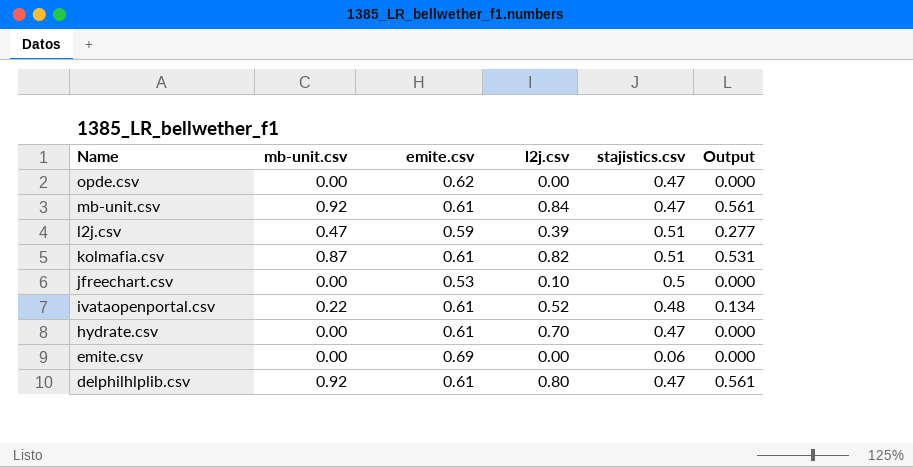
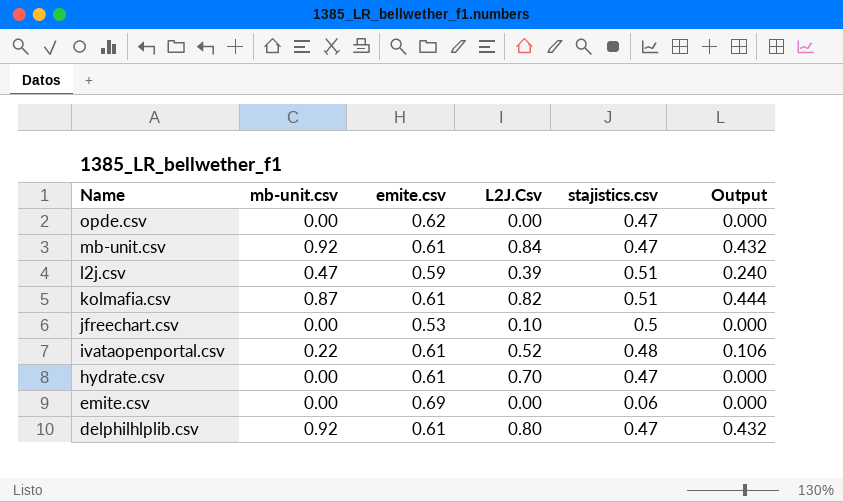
column name: l2j.csv -> L2J.Csv
column Output | formula: [mb-unit.csv] * [emite.csv] -> [mb-unit.csv] * [stajistics.csv]

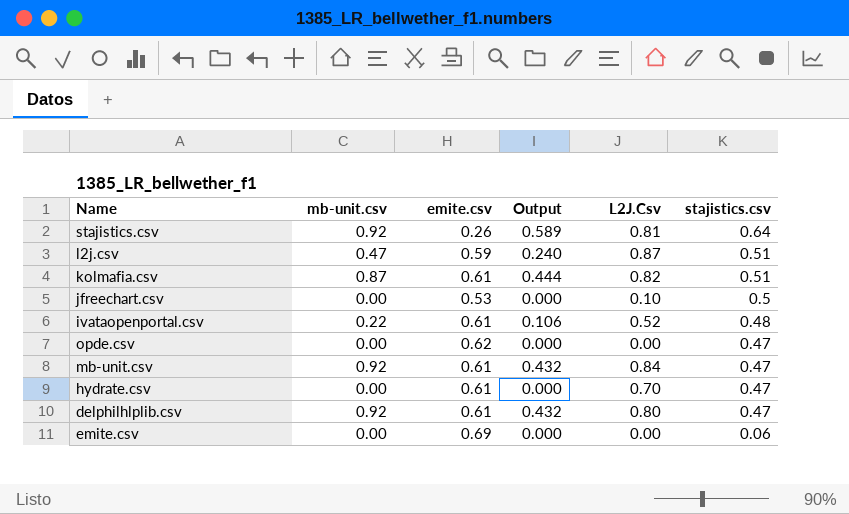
row order: Name descending -> stajistics.csv descending
column Output | position: 6 -> 4
row stajistics.csv: none -> 0.92 | 0.26 | 0.589 | 0.81 | 0.64
l2j.csv | L2J.Csv: 0.39 -> 0.87

